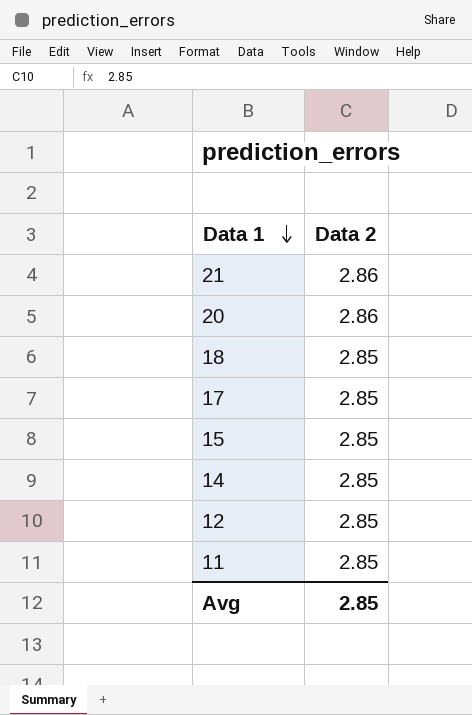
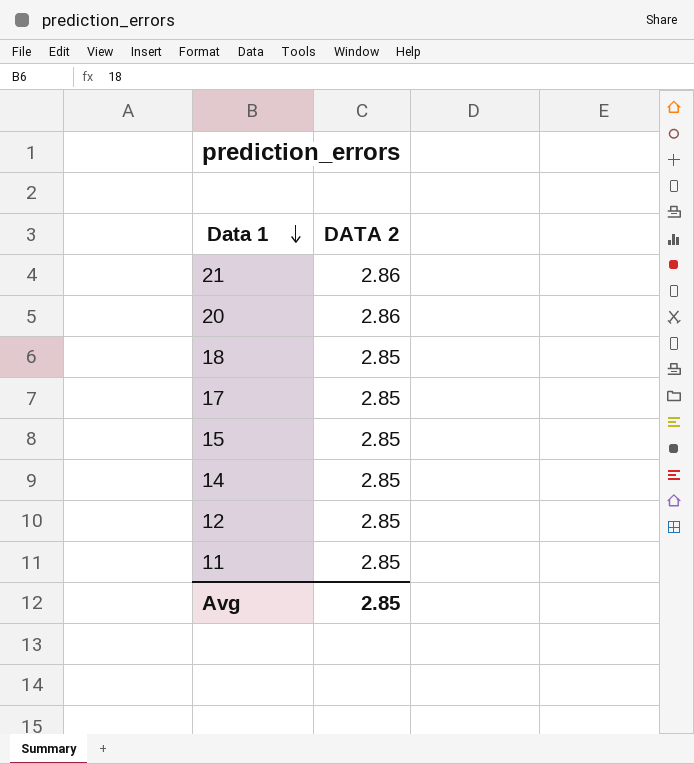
column name: Data 2 -> DATA 2

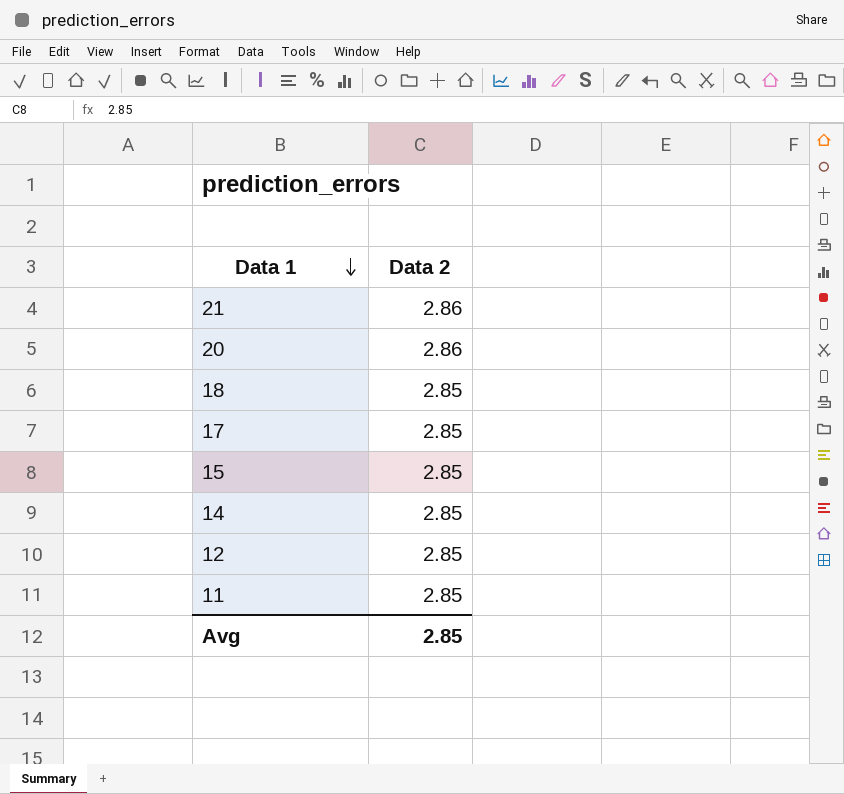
column name: DATA 2 -> Data 2

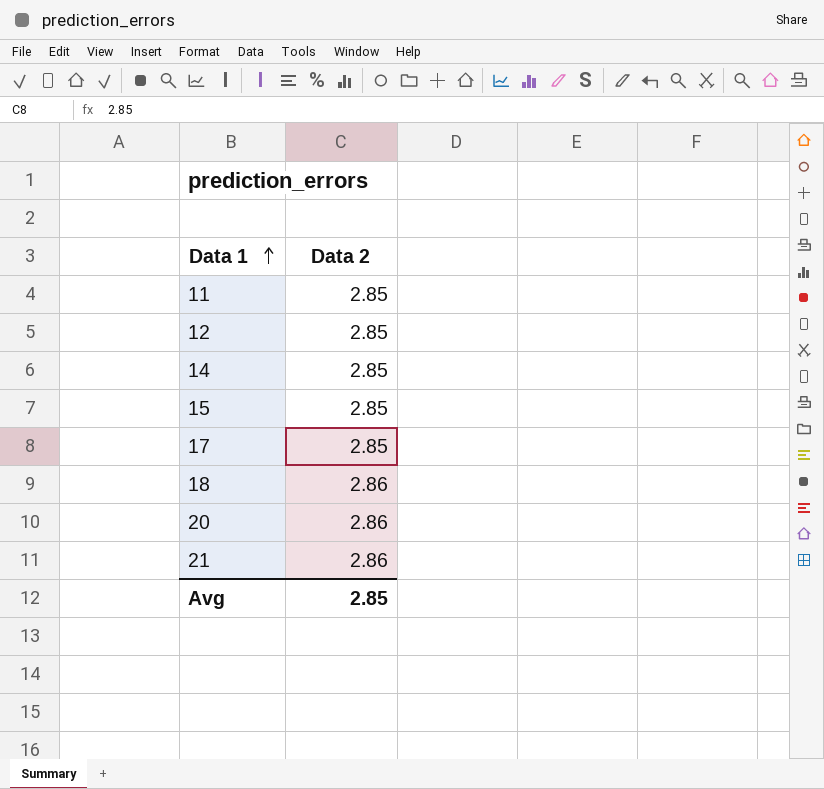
row order: Data 1 descending -> Data 1 ascending
18 | Data 2: 2.85 -> 2.86

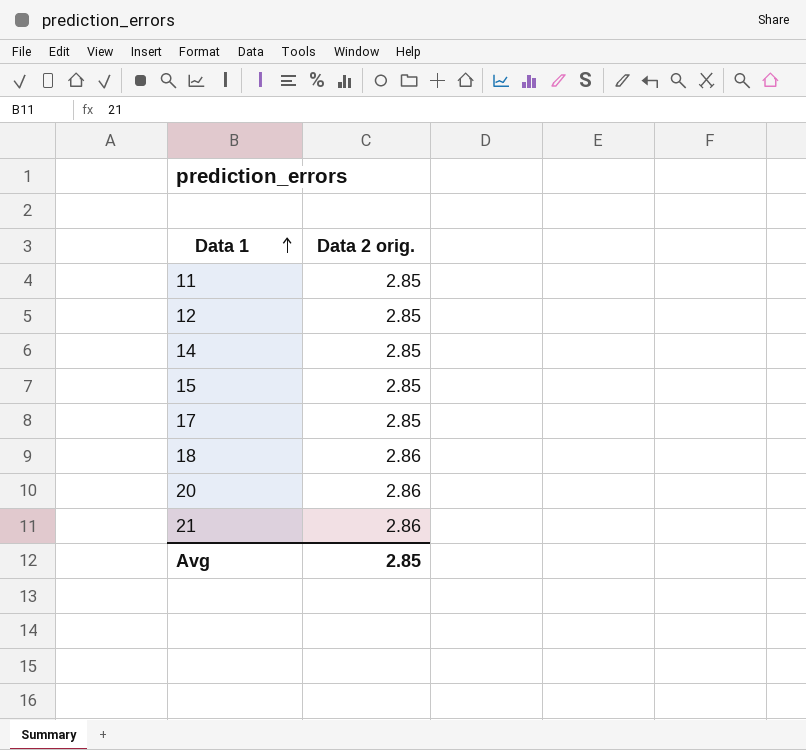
column name: Data 2 -> Data 2 orig.

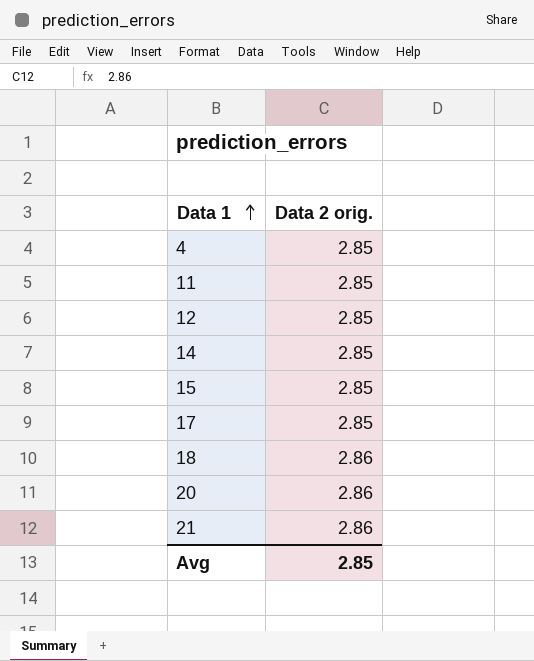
row 4: none -> 2.85

